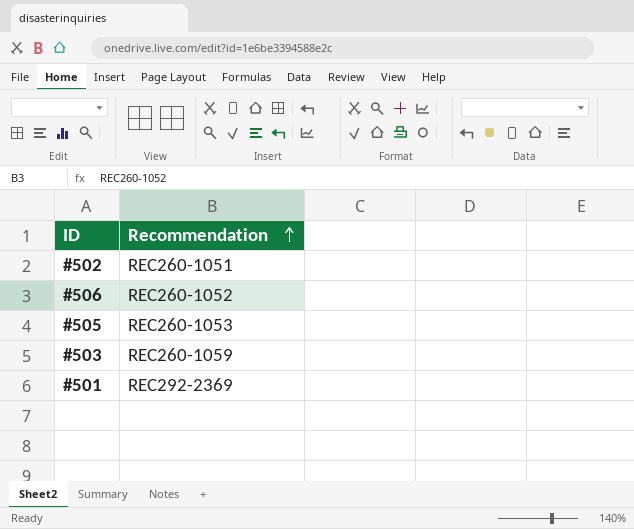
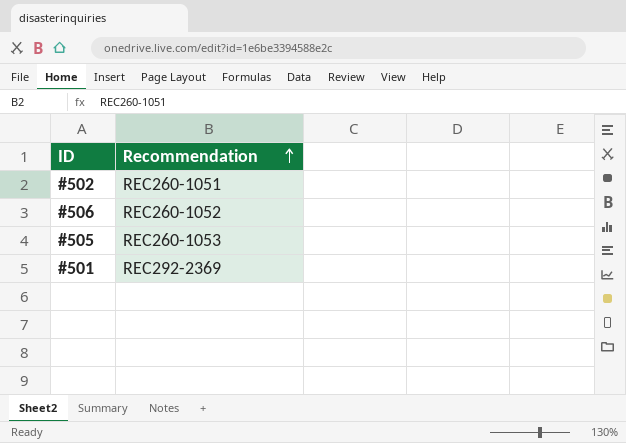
row #503: REC260-1059 -> none

